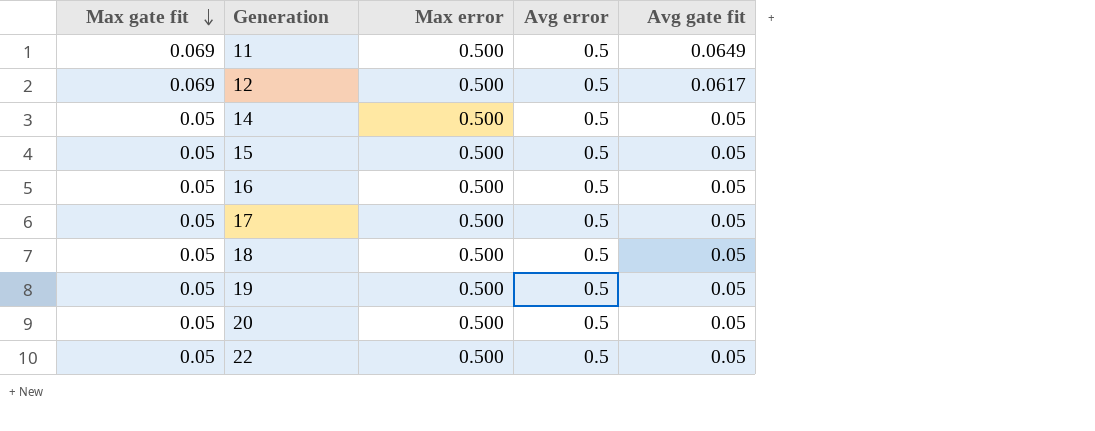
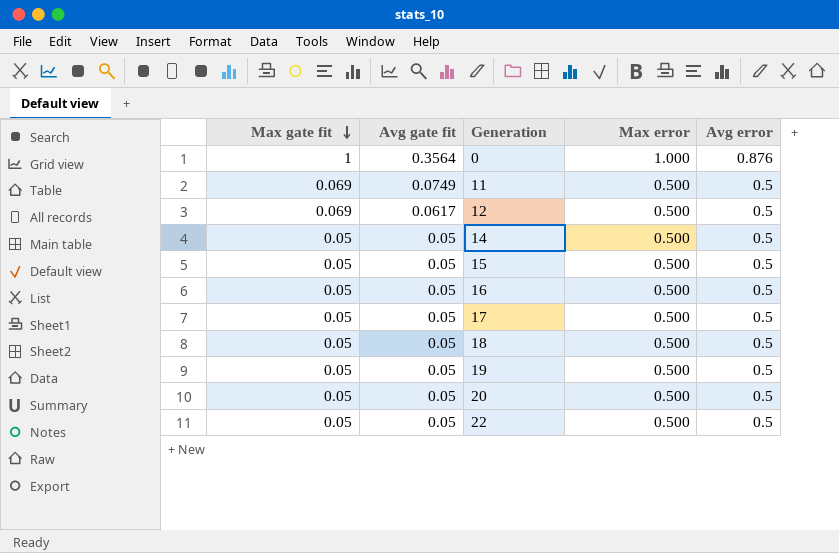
column Avg gate fit | position: 5 -> 2
row 0: none -> 1 | 0.3564 | 1.000 | 0.876
11 | Avg gate fit: 0.0649 -> 0.0749

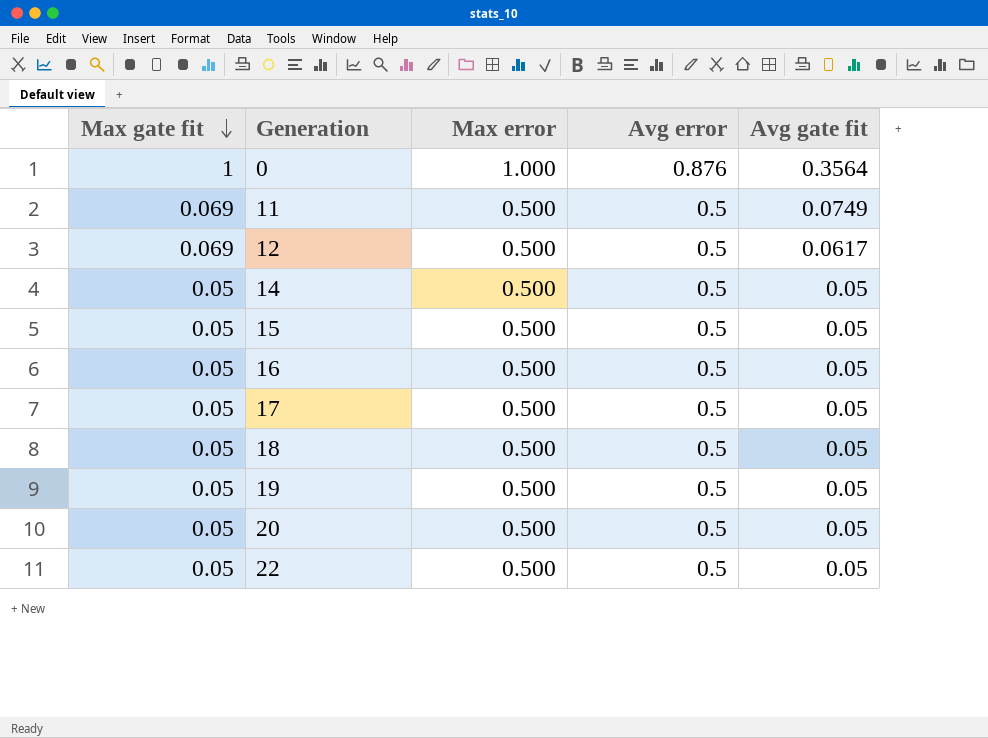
column Avg gate fit | position: 2 -> 5

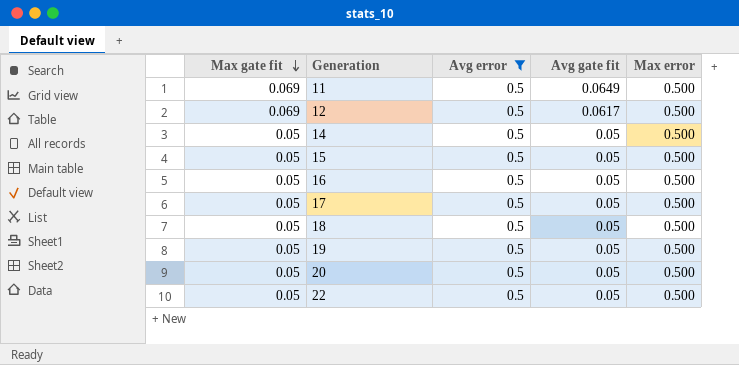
filter: none -> Avg error = 0.5
column Max error | position: 3 -> 5
11 | Avg gate fit: 0.0749 -> 0.0649

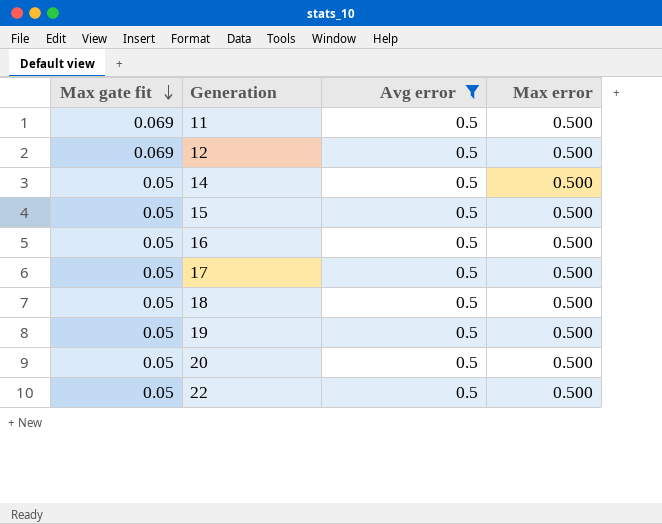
column Avg gate fit | position: 4 -> none

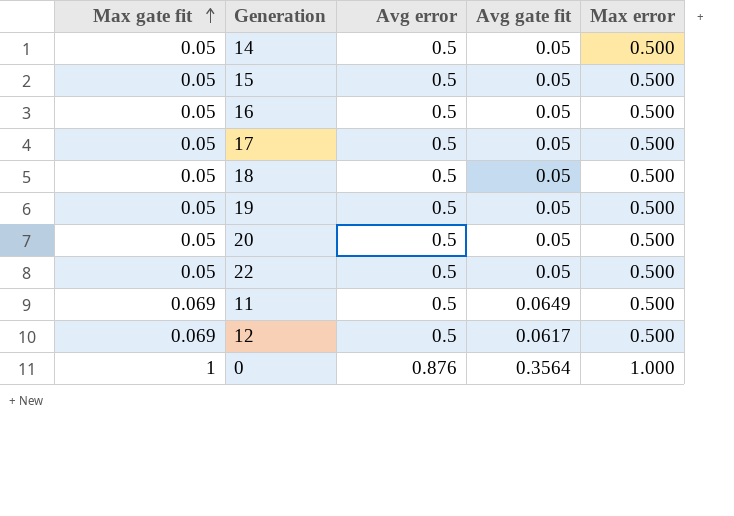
filter: Avg error = 0.5 -> none
row order: Max gate fit descending -> Max gate fit ascending
column Avg gate fit | position: none -> 4

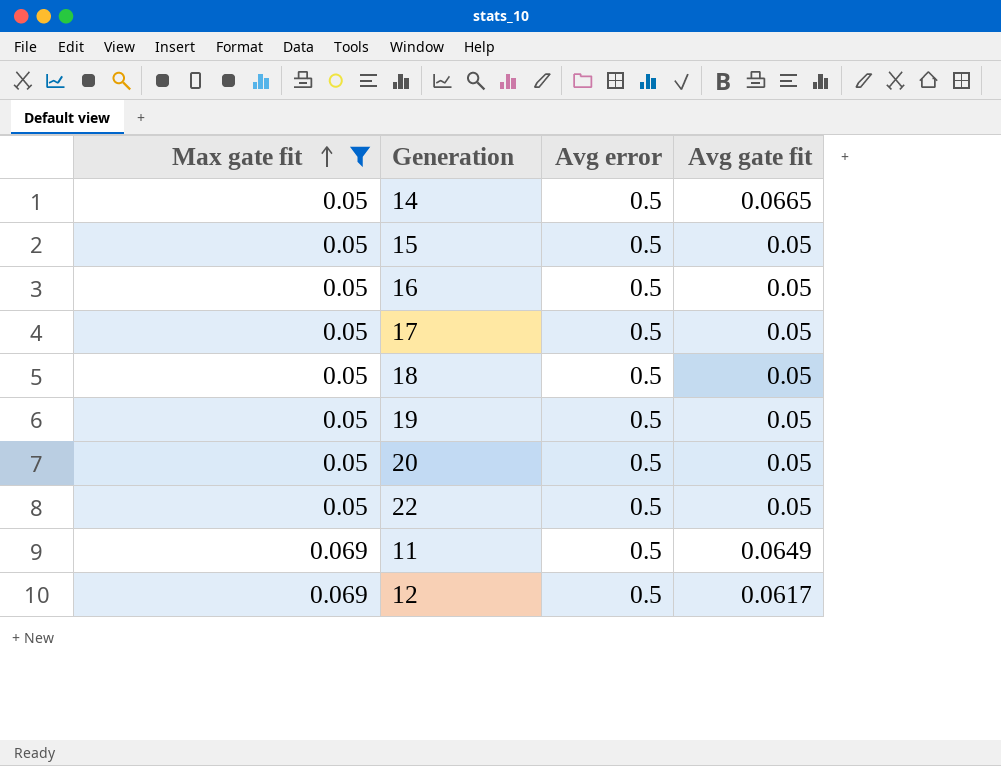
filter: none -> Max gate fit != 1
column Max error | position: 5 -> none
14 | Avg gate fit: 0.05 -> 0.0665

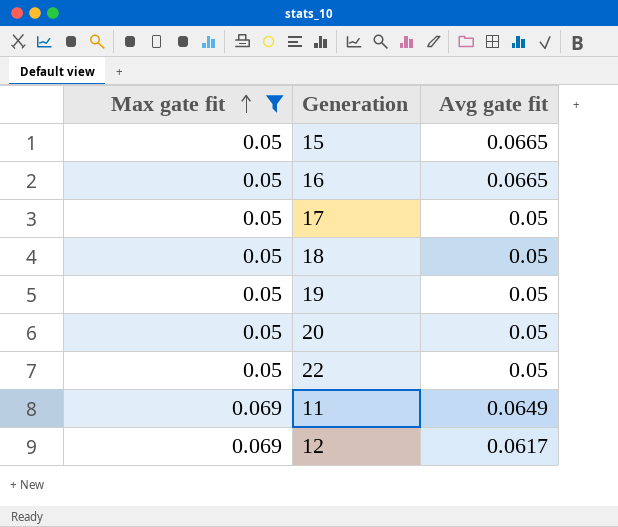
column Avg error | position: 3 -> none
row 14: 0.05 | 0.5 | 0.0665 -> none
15 | Avg gate fit: 0.05 -> 0.0665
16 | Avg gate fit: 0.05 -> 0.0665

